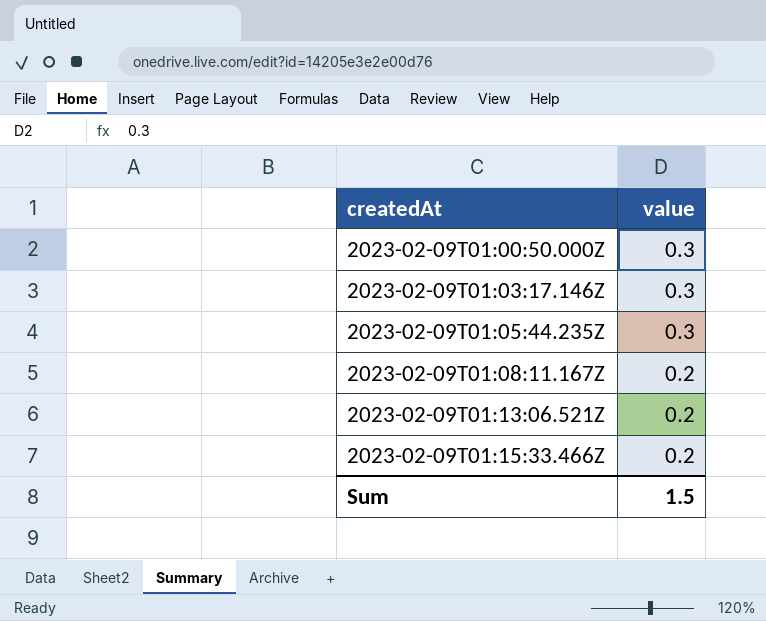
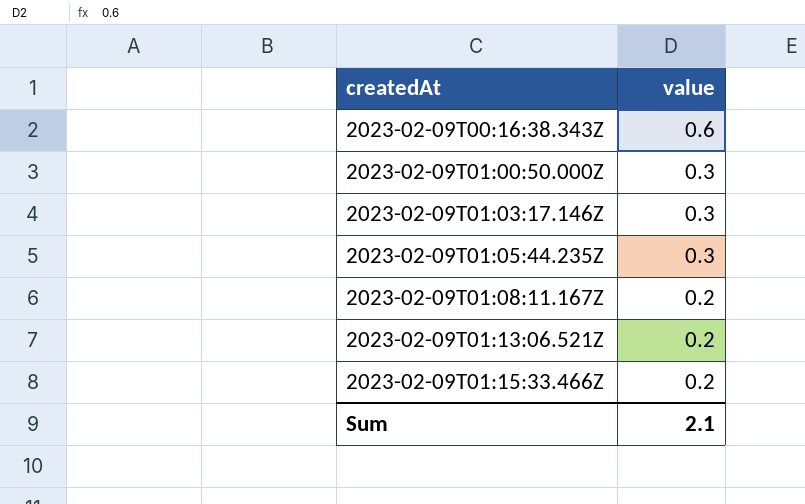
row 2023-02-09T00:16:38.343Z: none -> 0.6
Sum | value: 1.5 -> 2.1

